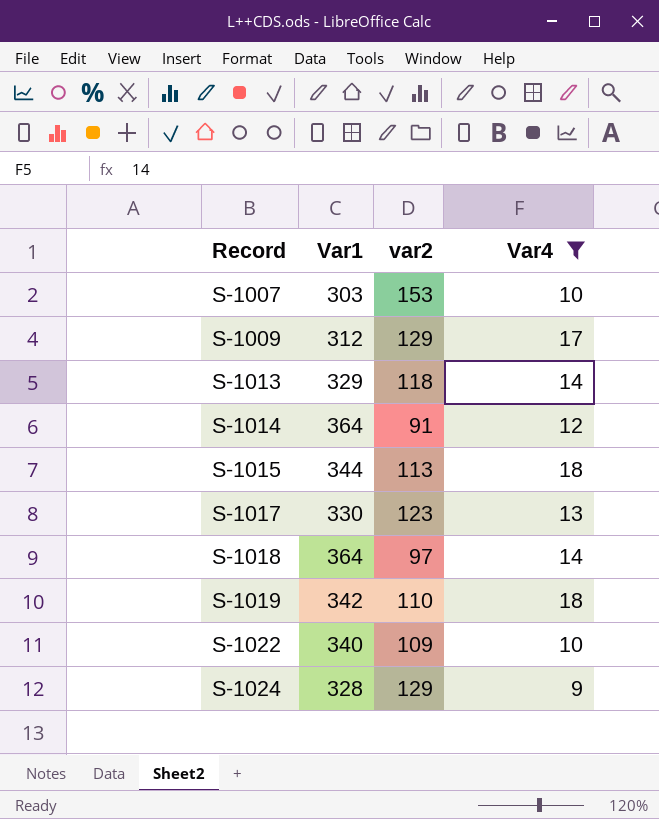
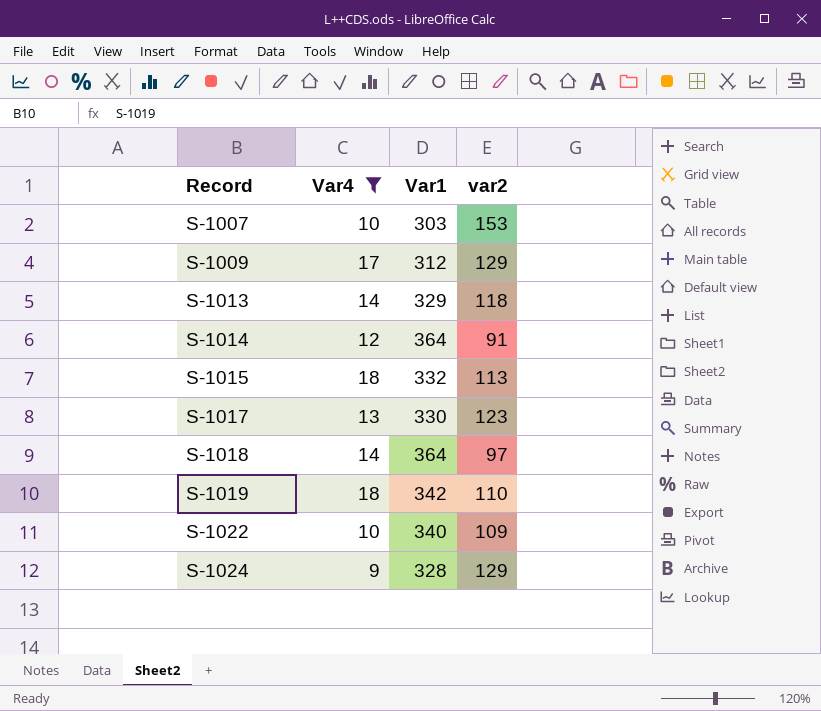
column Var4 | position: 4 -> 2
S-1015 | Var1: 344 -> 332

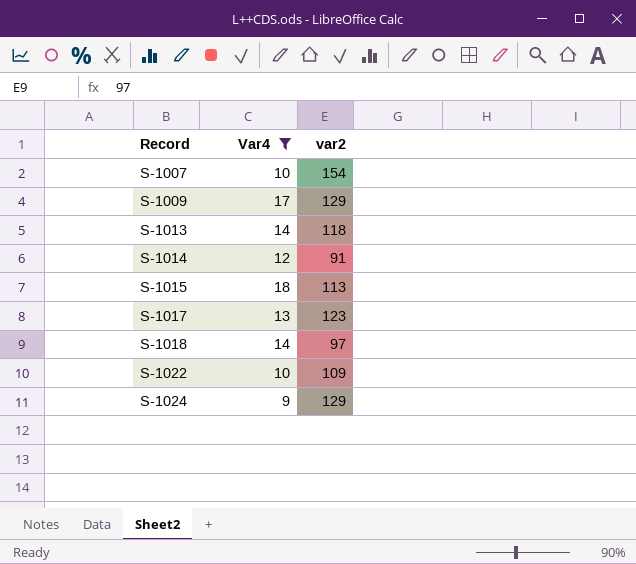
column Var1 | position: 3 -> none
row S-1019: 18 | 342 | 110 -> none
S-1007 | var2: 153 -> 154

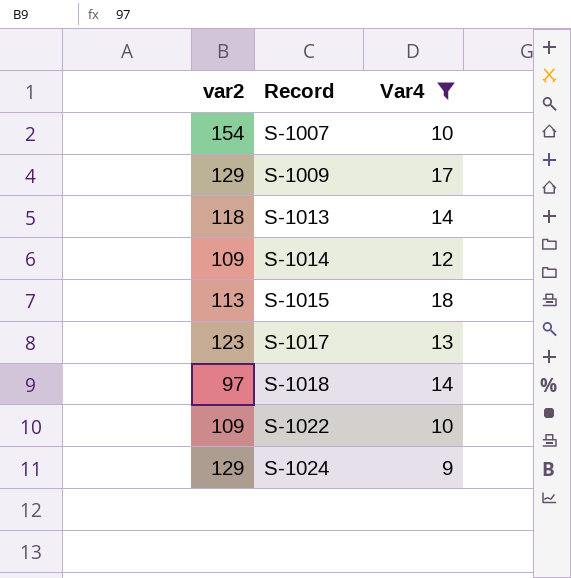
column var2 | position: 3 -> 1
S-1014 | var2: 91 -> 109

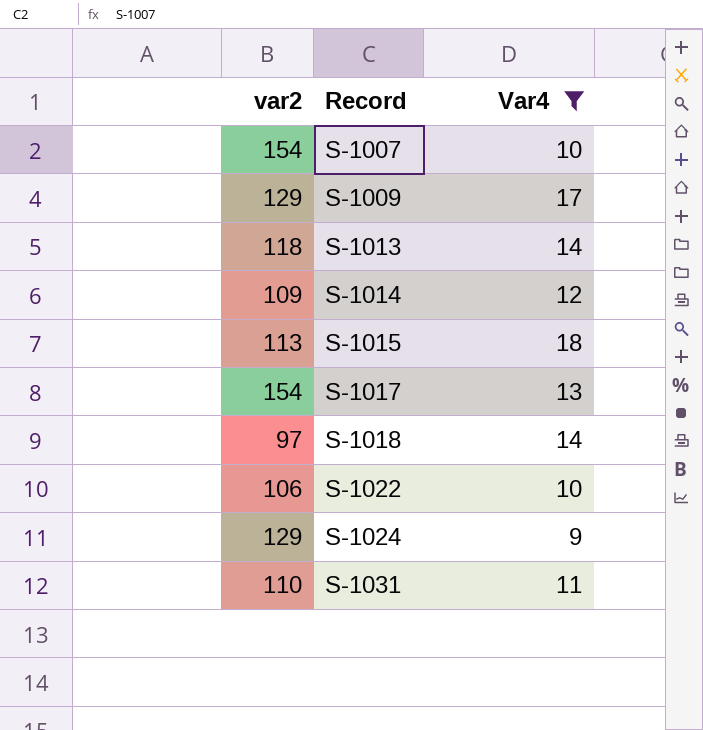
S-1017 | var2: 123 -> 154
S-1022 | var2: 109 -> 106
row S-1031: none -> 110 | 11

